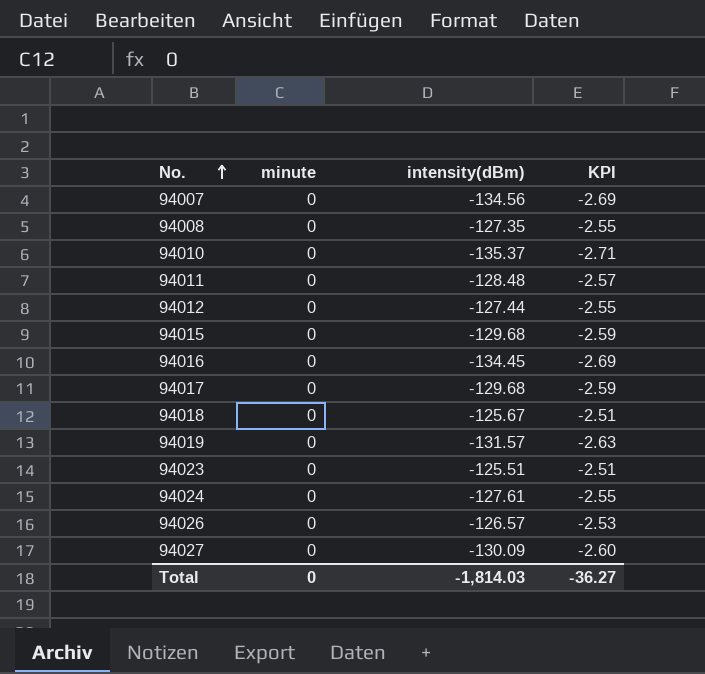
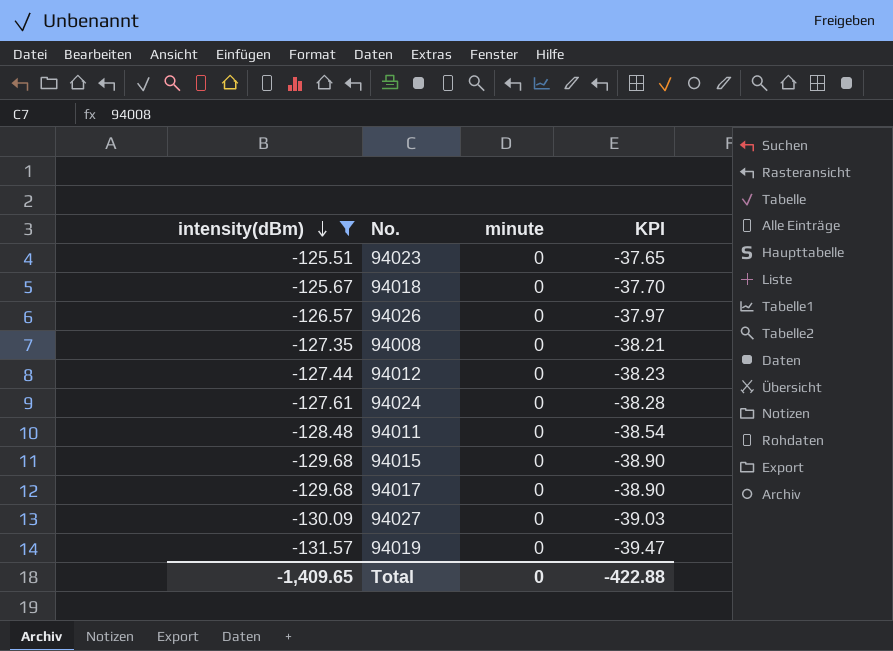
filter: none -> intensity(dBm) >= -131.57
row order: No. ascending -> intensity(dBm) descending
column intensity(dBm) | position: 3 -> 1
column KPI | formula: [intensity(dBm)] * 0.02 -> [intensity(dBm)] * 0.3
Total | intensity(dBm): -1,814.03 -> -1,409.65
Total | KPI: -36.27 -> -422.88

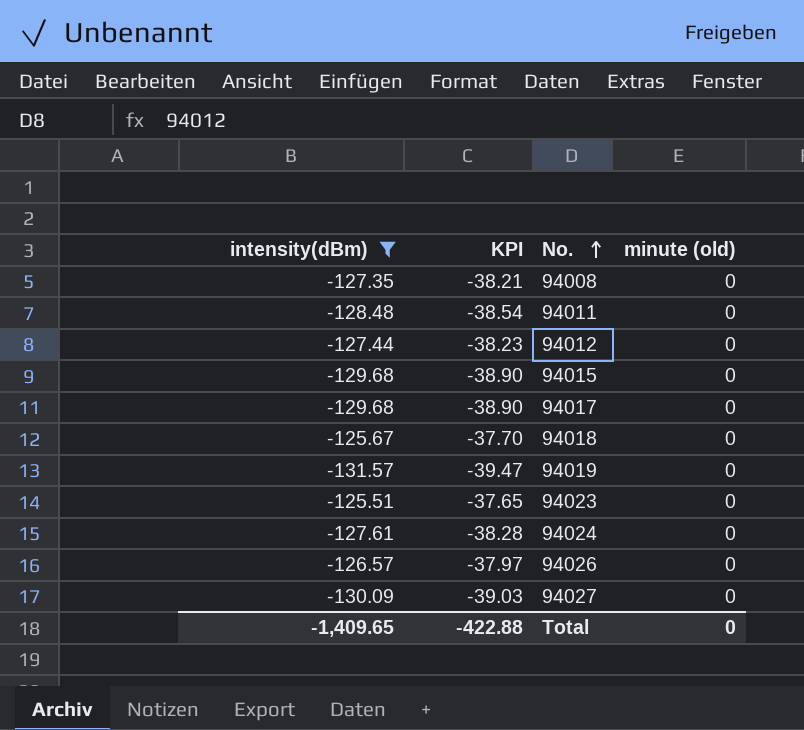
row order: intensity(dBm) descending -> No. ascending
column KPI | position: 4 -> 2
column name: minute -> minute (old)

